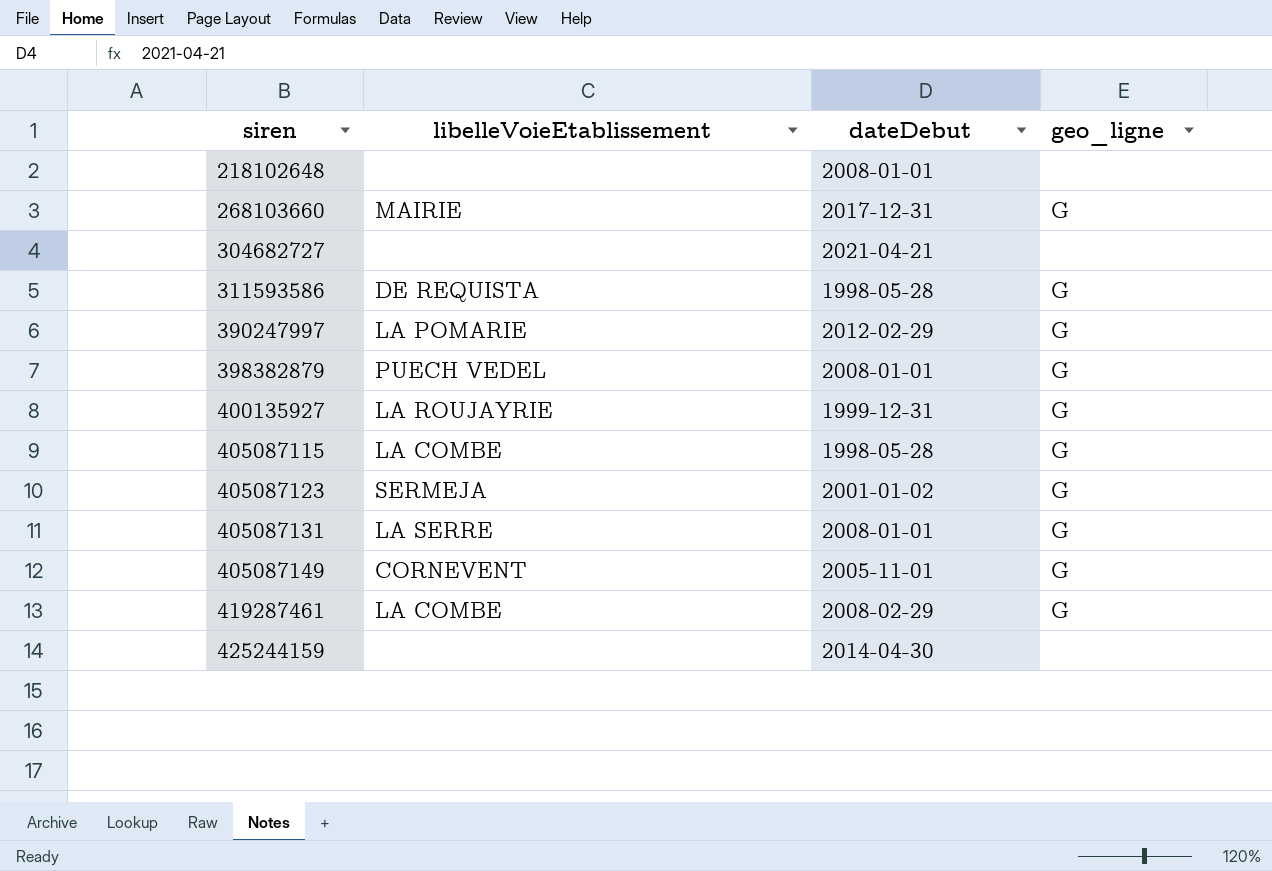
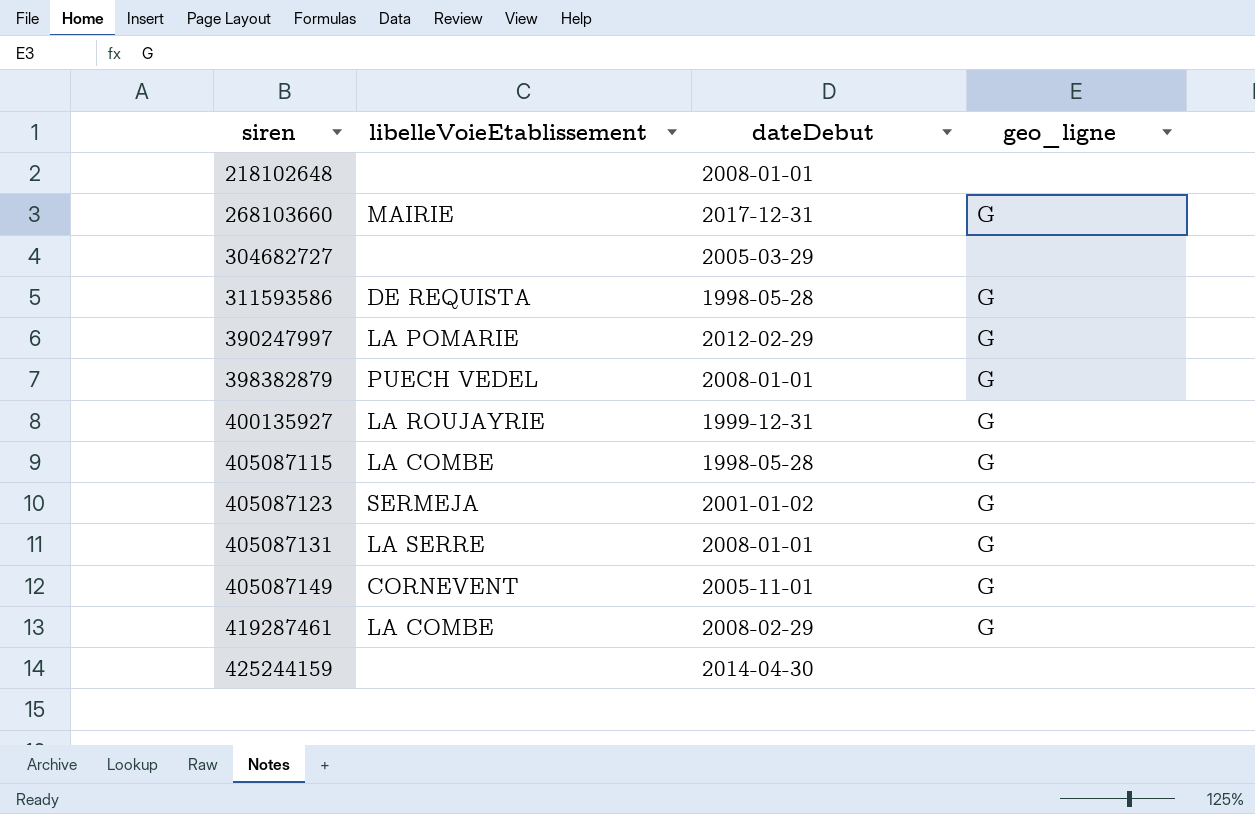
304682727 | dateDebut: 2021-04-21 -> 2005-03-29

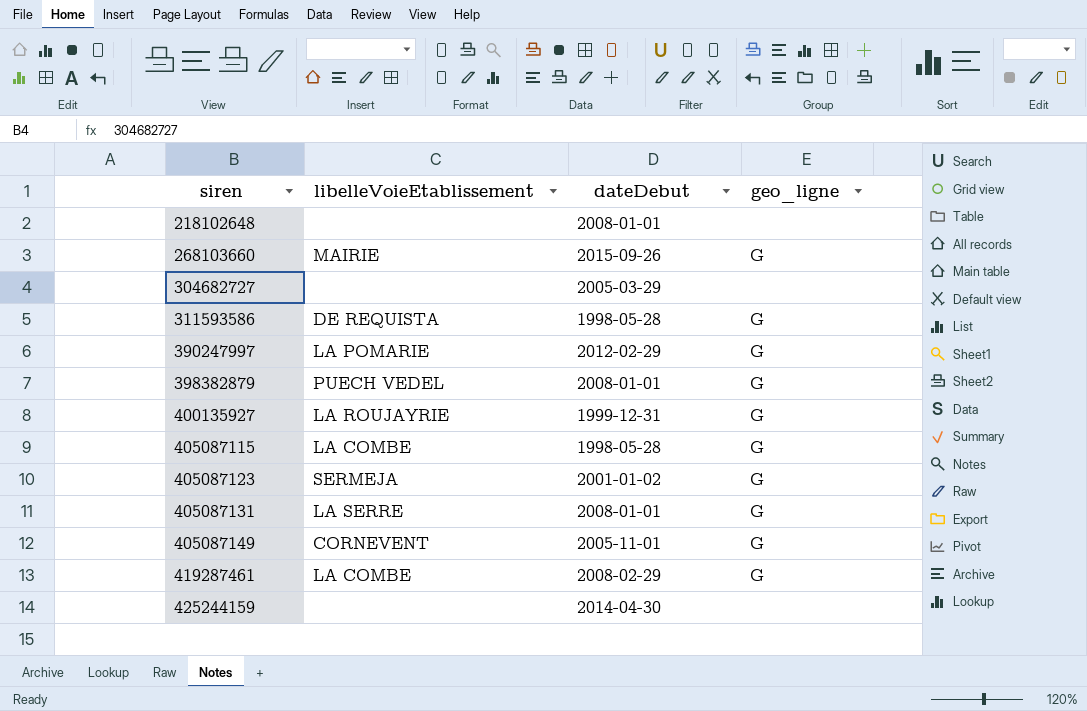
268103660 | dateDebut: 2017-12-31 -> 2015-09-26

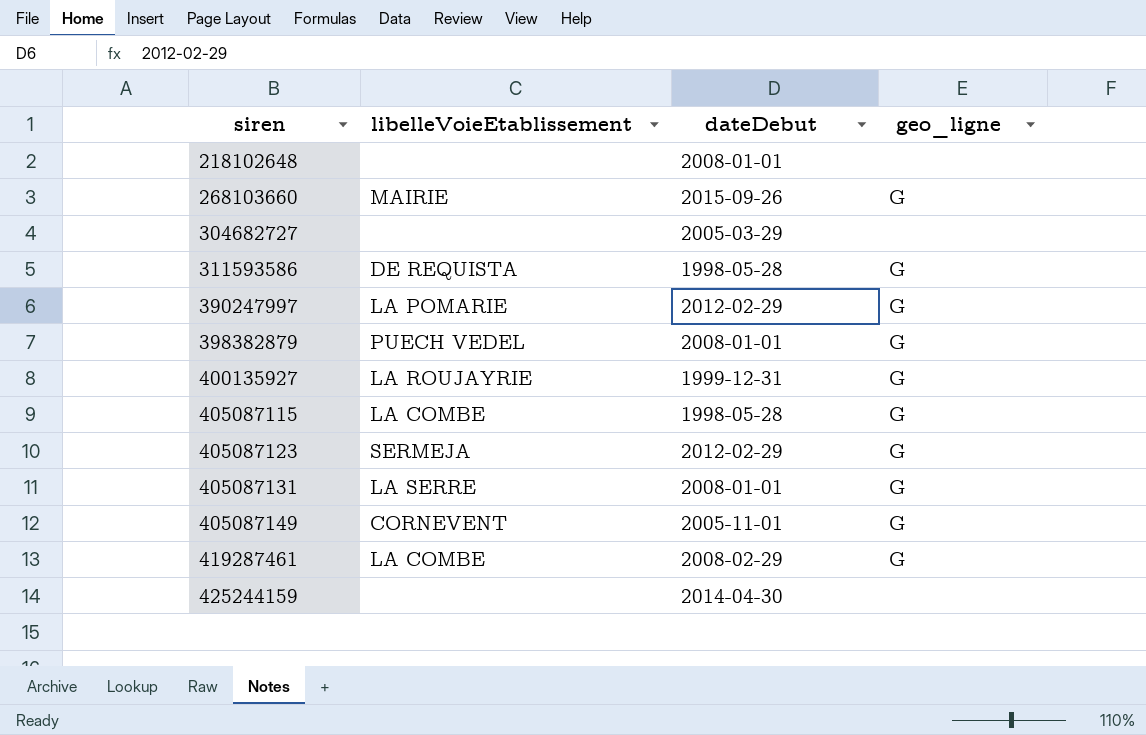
405087123 | dateDebut: 2001-01-02 -> 2012-02-29

